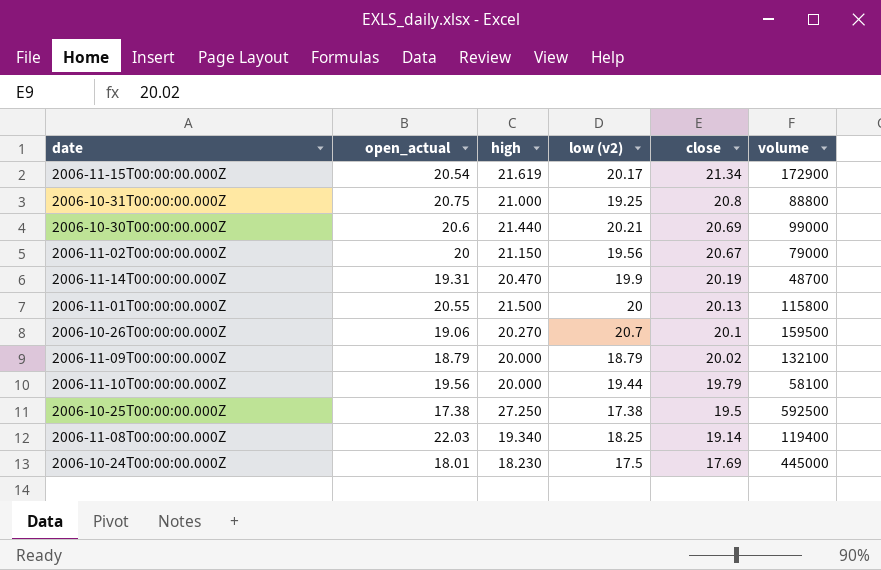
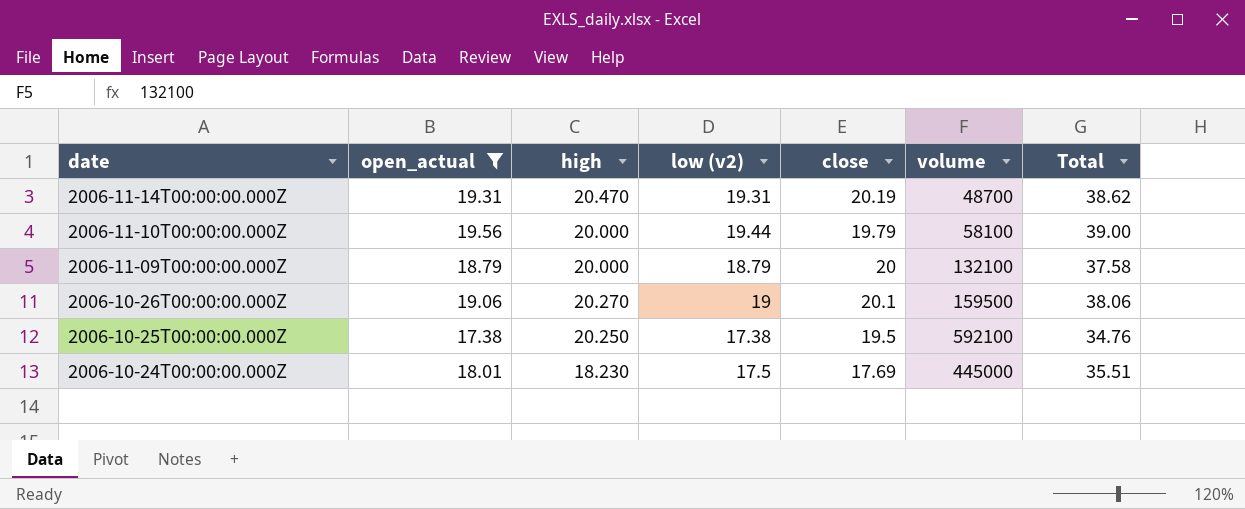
filter: none -> open_actual <= 19.56
row order: close descending -> date descending
column Total | formula: none -> [open_actual] + [low (v2)]
2006-11-14T00:00:00.000Z | low (v2): 19.9 -> 19.31
2006-11-09T00:00:00.000Z | close: 20.02 -> 20
2006-10-26T00:00:00.000Z | low (v2): 20.7 -> 19
2006-10-25T00:00:00.000Z | high: 27.250 -> 20.250
2006-10-25T00:00:00.000Z | volume: 592500 -> 592100

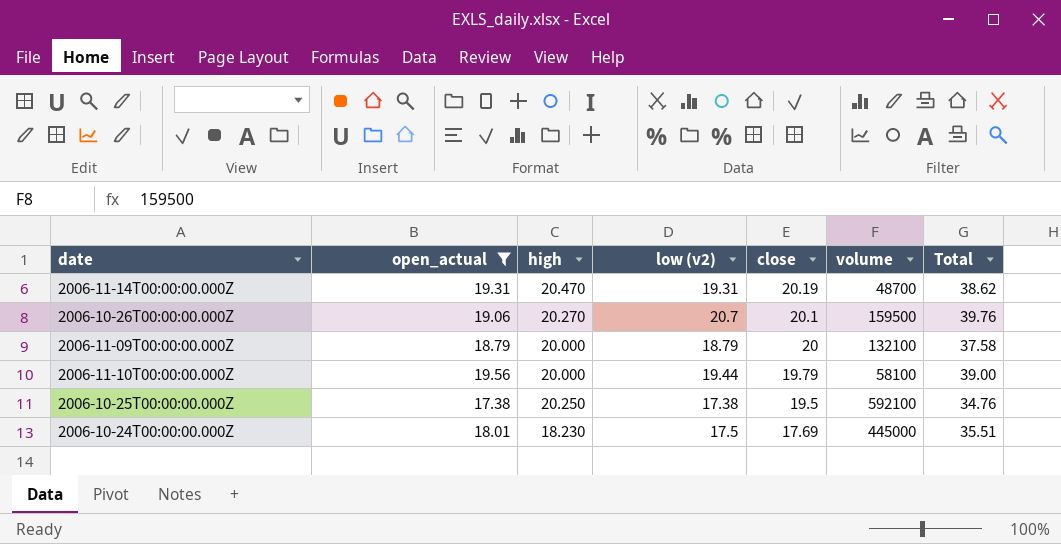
row order: date descending -> close descending
2006-10-26T00:00:00.000Z | low (v2): 19 -> 20.7
2006-10-26T00:00:00.000Z | Total: 38.06 -> 39.76

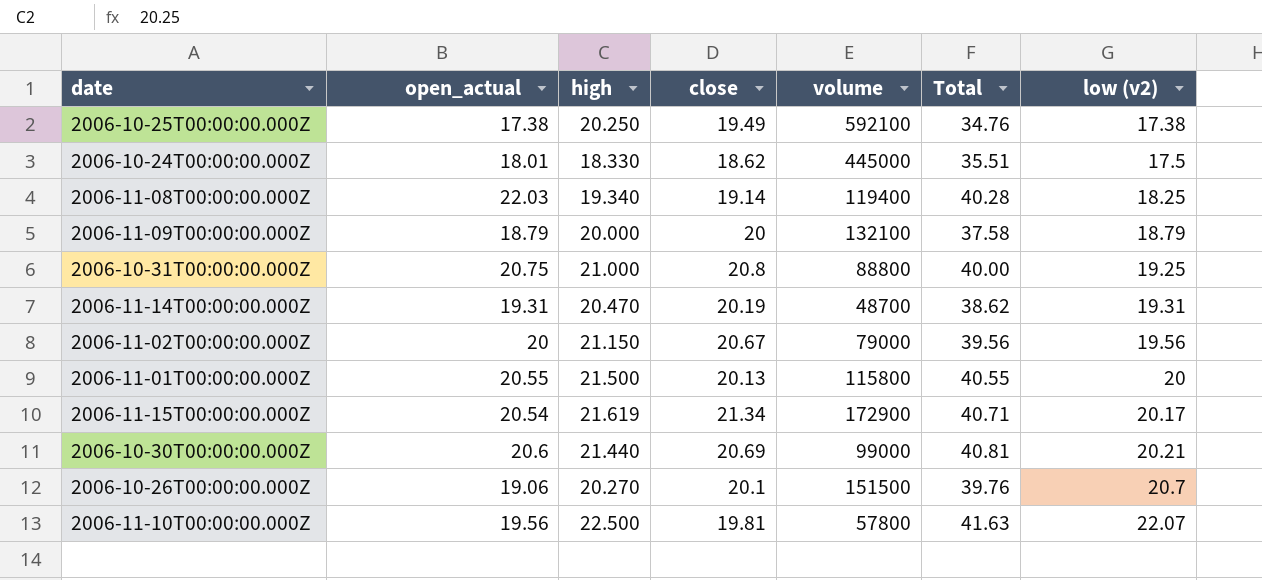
filter: open_actual <= 19.56 -> none
row order: close descending -> low (v2) ascending
column low (v2) | position: 4 -> 7
2006-10-25T00:00:00.000Z | close: 19.5 -> 19.49
2006-10-24T00:00:00.000Z | high: 18.230 -> 18.330
2006-10-24T00:00:00.000Z | close: 17.69 -> 18.62
2006-10-26T00:00:00.000Z | volume: 159500 -> 151500
2006-11-10T00:00:00.000Z | high: 20.000 -> 22.500
2006-11-10T00:00:00.000Z | close: 19.79 -> 19.81
2006-11-10T00:00:00.000Z | volume: 58100 -> 57800
2006-11-10T00:00:00.000Z | Total: 39.00 -> 41.63
2006-11-10T00:00:00.000Z | low (v2): 19.44 -> 22.07

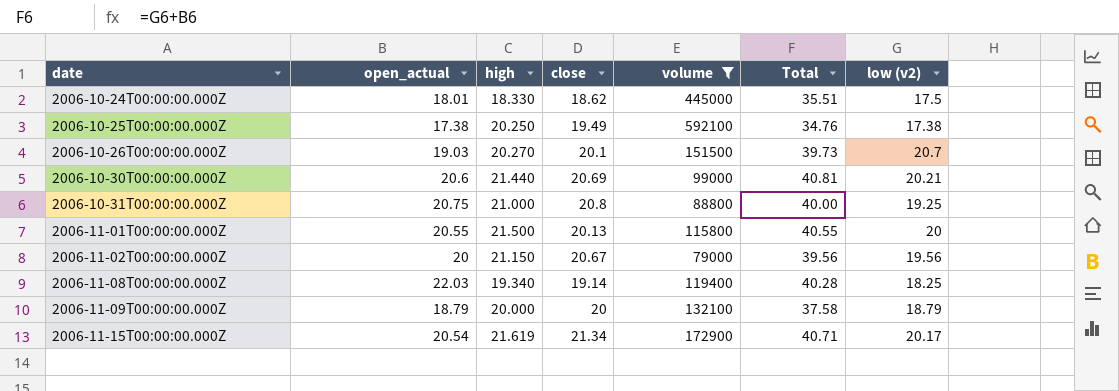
filter: none -> volume >= 79000
row order: low (v2) ascending -> date ascending
2006-10-26T00:00:00.000Z | open_actual: 19.06 -> 19.03
2006-10-26T00:00:00.000Z | Total: 39.76 -> 39.73

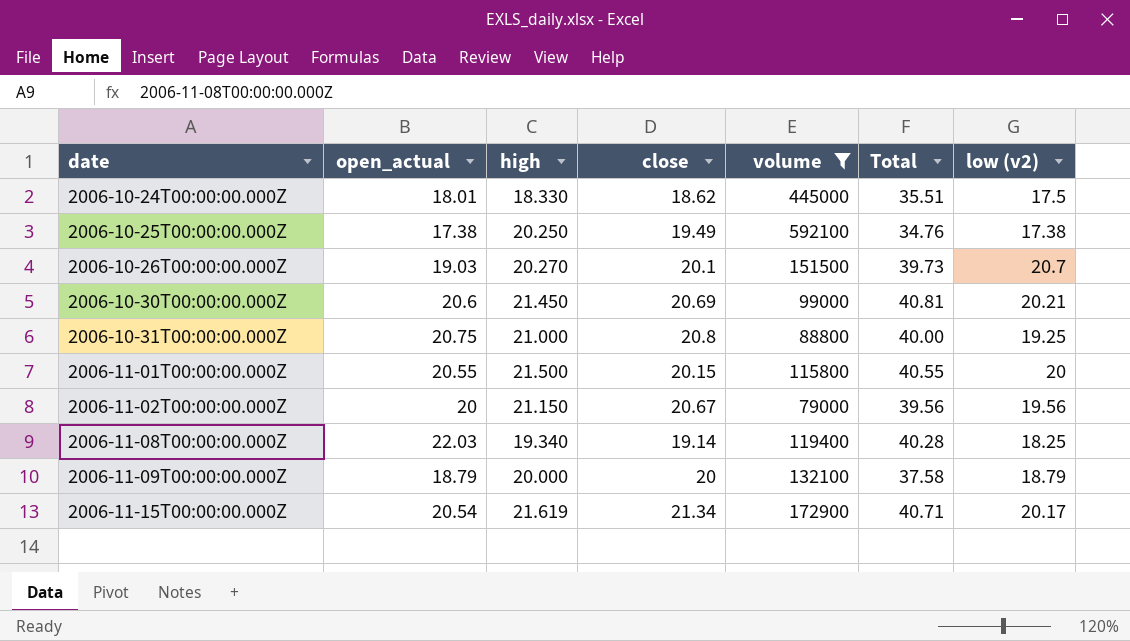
2006-10-30T00:00:00.000Z | high: 21.440 -> 21.450
2006-11-01T00:00:00.000Z | close: 20.13 -> 20.15

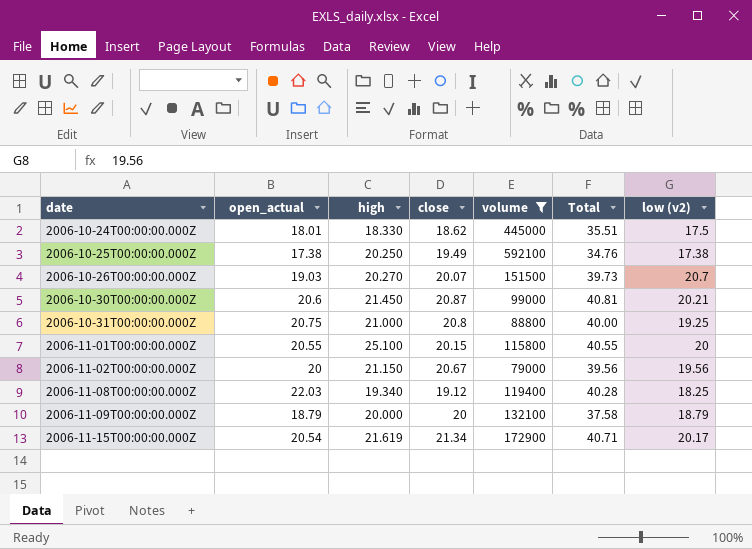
2006-10-26T00:00:00.000Z | close: 20.1 -> 20.07
2006-10-30T00:00:00.000Z | close: 20.69 -> 20.87
2006-11-01T00:00:00.000Z | high: 21.500 -> 25.100
2006-11-08T00:00:00.000Z | close: 19.14 -> 19.12

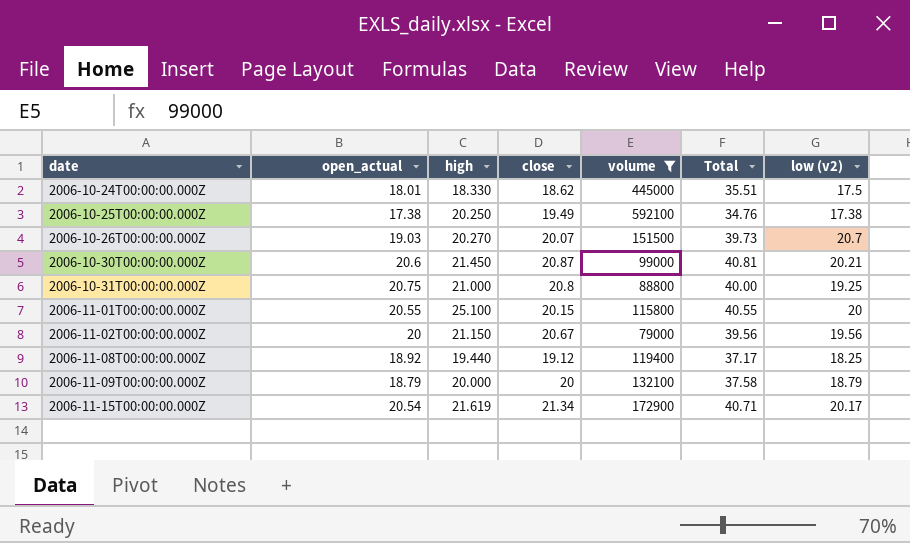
2006-11-08T00:00:00.000Z | open_actual: 22.03 -> 18.92
2006-11-08T00:00:00.000Z | high: 19.340 -> 19.440
2006-11-08T00:00:00.000Z | Total: 40.28 -> 37.17

